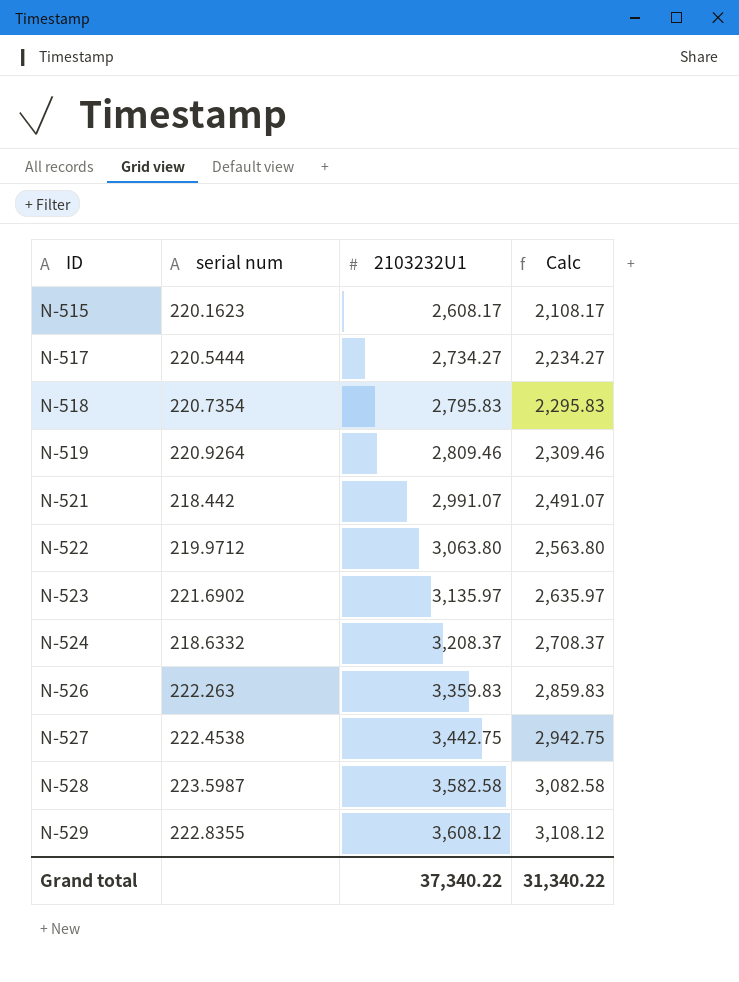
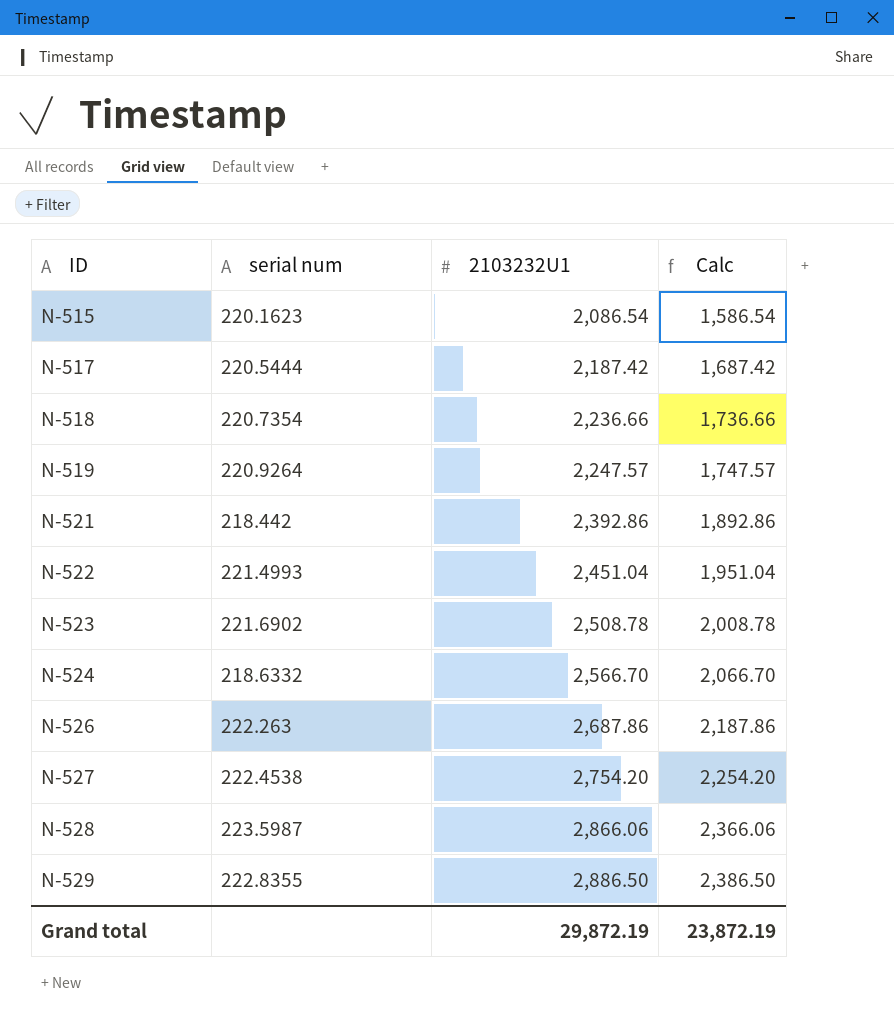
N-515 | 2103232U1: 2,608.17 -> 2,086.54
N-515 | Calc: 2,108.17 -> 1,586.54
N-517 | 2103232U1: 2,734.27 -> 2,187.42
N-517 | Calc: 2,234.27 -> 1,687.42
N-518 | 2103232U1: 2,795.83 -> 2,236.66
N-518 | Calc: 2,295.83 -> 1,736.66
N-519 | 2103232U1: 2,809.46 -> 2,247.57
N-519 | Calc: 2,309.46 -> 1,747.57
N-521 | 2103232U1: 2,991.07 -> 2,392.86
N-521 | Calc: 2,491.07 -> 1,892.86
N-522 | serial num: 219.9712 -> 221.4993
N-522 | 2103232U1: 3,063.80 -> 2,451.04
N-522 | Calc: 2,563.80 -> 1,951.04
N-523 | 2103232U1: 3,135.97 -> 2,508.78
N-523 | Calc: 2,635.97 -> 2,008.78
N-524 | 2103232U1: 3,208.37 -> 2,566.70
N-524 | Calc: 2,708.37 -> 2,066.70
N-526 | 2103232U1: 3,359.83 -> 2,687.86
N-526 | Calc: 2,859.83 -> 2,187.86
N-527 | 2103232U1: 3,442.75 -> 2,754.20
N-527 | Calc: 2,942.75 -> 2,254.20
N-528 | 2103232U1: 3,582.58 -> 2,866.06
N-528 | Calc: 3,082.58 -> 2,366.06
N-529 | 2103232U1: 3,608.12 -> 2,886.50
N-529 | Calc: 3,108.12 -> 2,386.50
Grand total | 2103232U1: 37,340.22 -> 29,872.19
Grand total | Calc: 31,340.22 -> 23,872.19

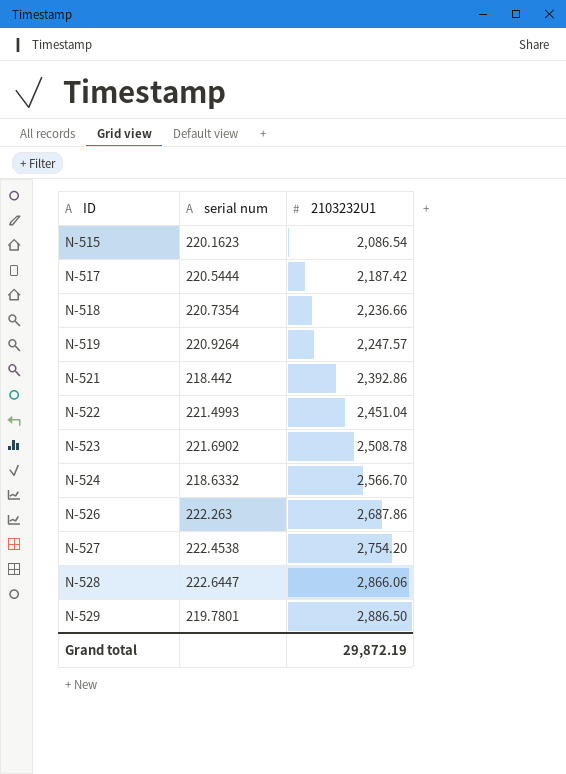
column Calc | formula: [2103232U1] - 500 -> none
N-528 | serial num: 223.5987 -> 222.6447
N-529 | serial num: 222.8355 -> 219.7801

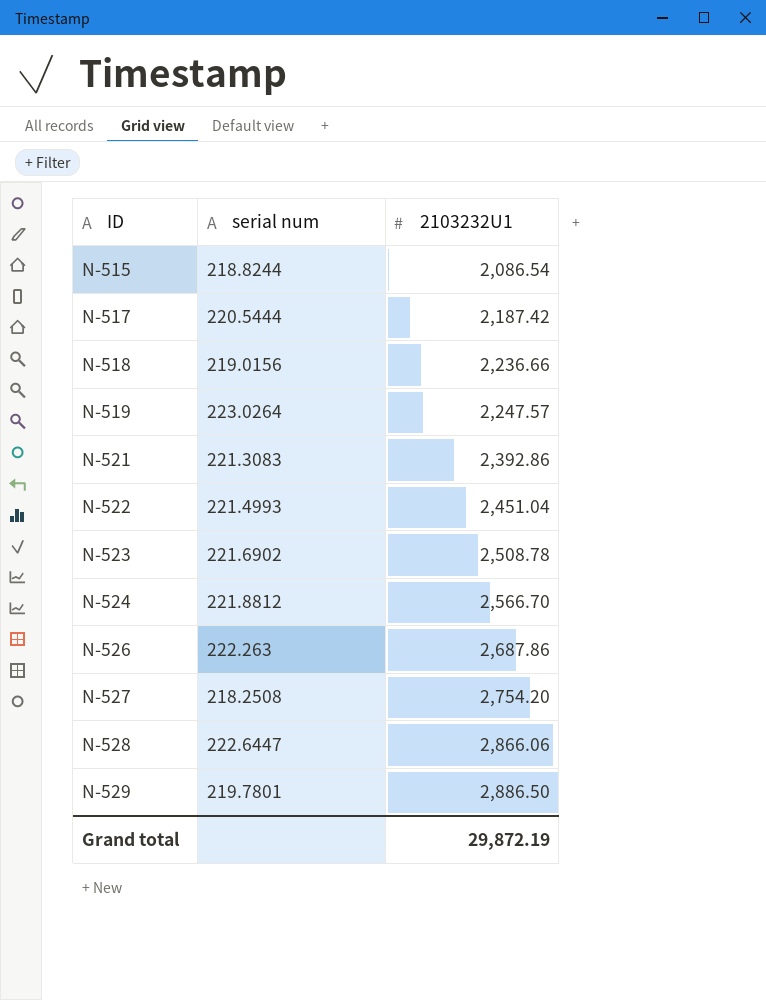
N-515 | serial num: 220.1623 -> 218.8244
N-518 | serial num: 220.7354 -> 219.0156
N-519 | serial num: 220.9264 -> 223.0264
N-521 | serial num: 218.442 -> 221.3083
N-524 | serial num: 218.6332 -> 221.8812
N-527 | serial num: 222.4538 -> 218.2508

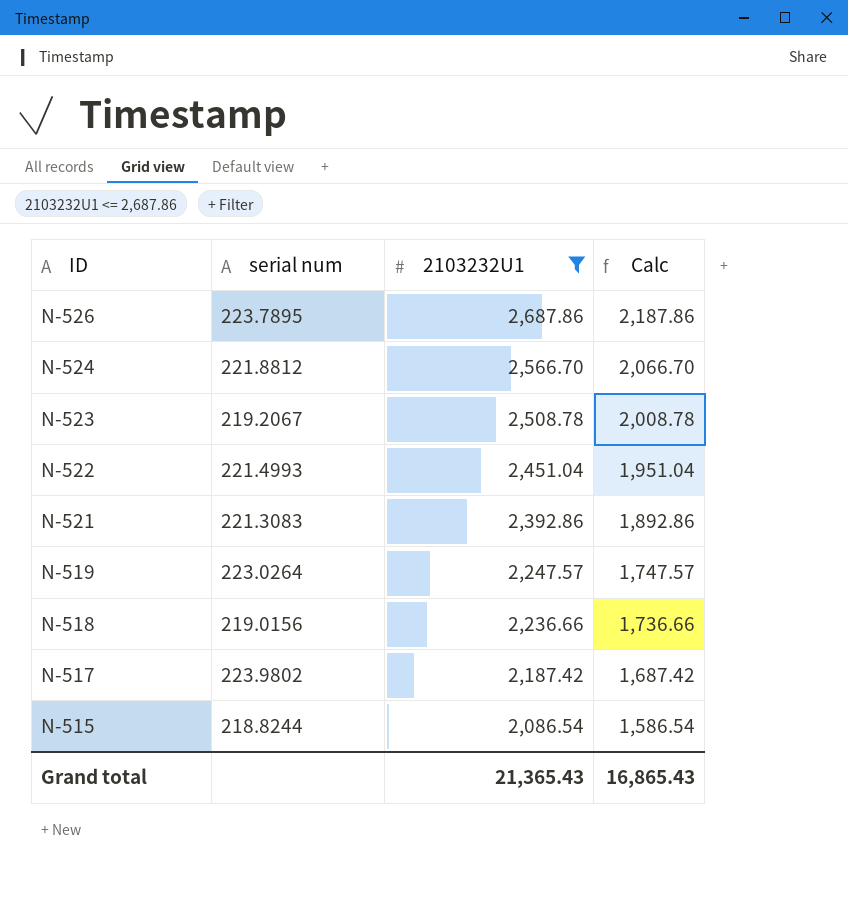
filter: none -> 2103232U1 <= 2,687.86
row order: ID ascending -> ID descending
column Calc | formula: none -> [2103232U1] - 500
N-526 | serial num: 222.263 -> 223.7895
N-523 | serial num: 221.6902 -> 219.2067
N-517 | serial num: 220.5444 -> 223.9802
Grand total | 2103232U1: 29,872.19 -> 21,365.43

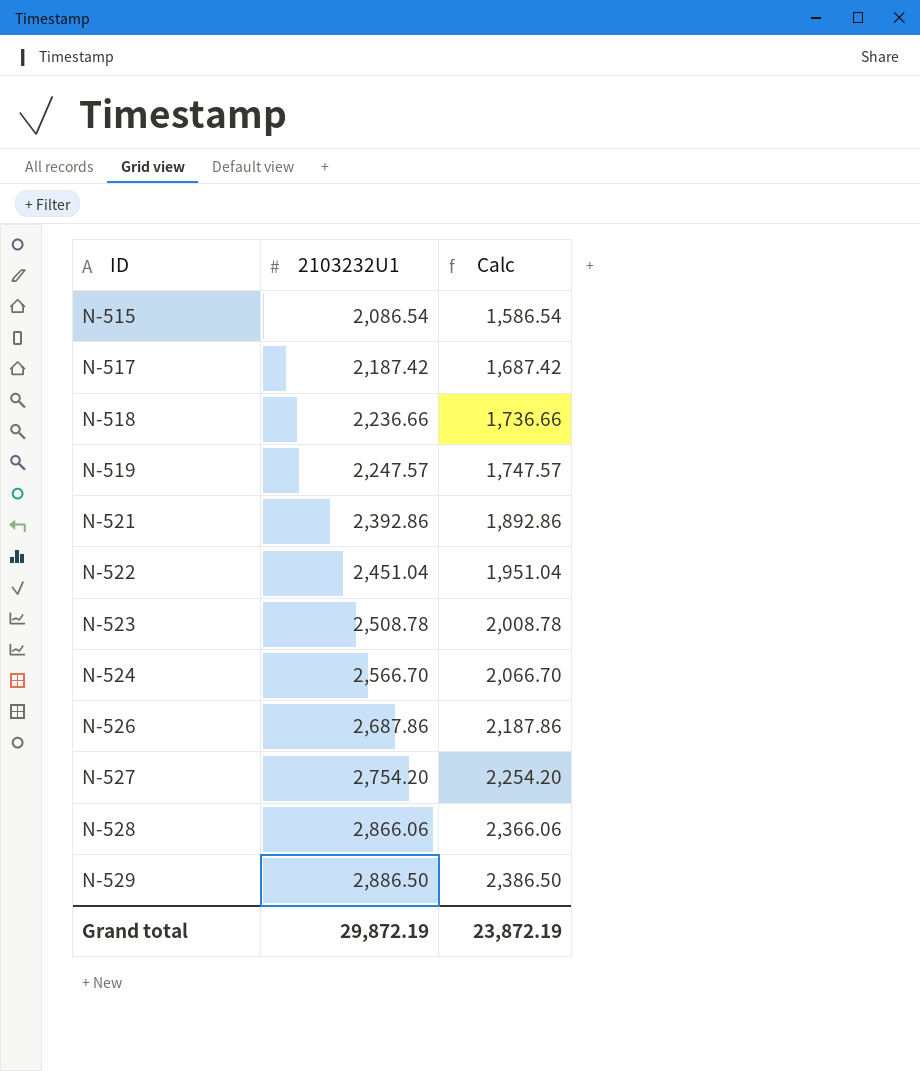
filter: 2103232U1 <= 2,687.86 -> none
row order: ID descending -> ID ascending
column serial num | position: 2 -> none
Grand total | 2103232U1: 21,365.43 -> 29,872.19
Grand total | Calc: 16,865.43 -> 23,872.19

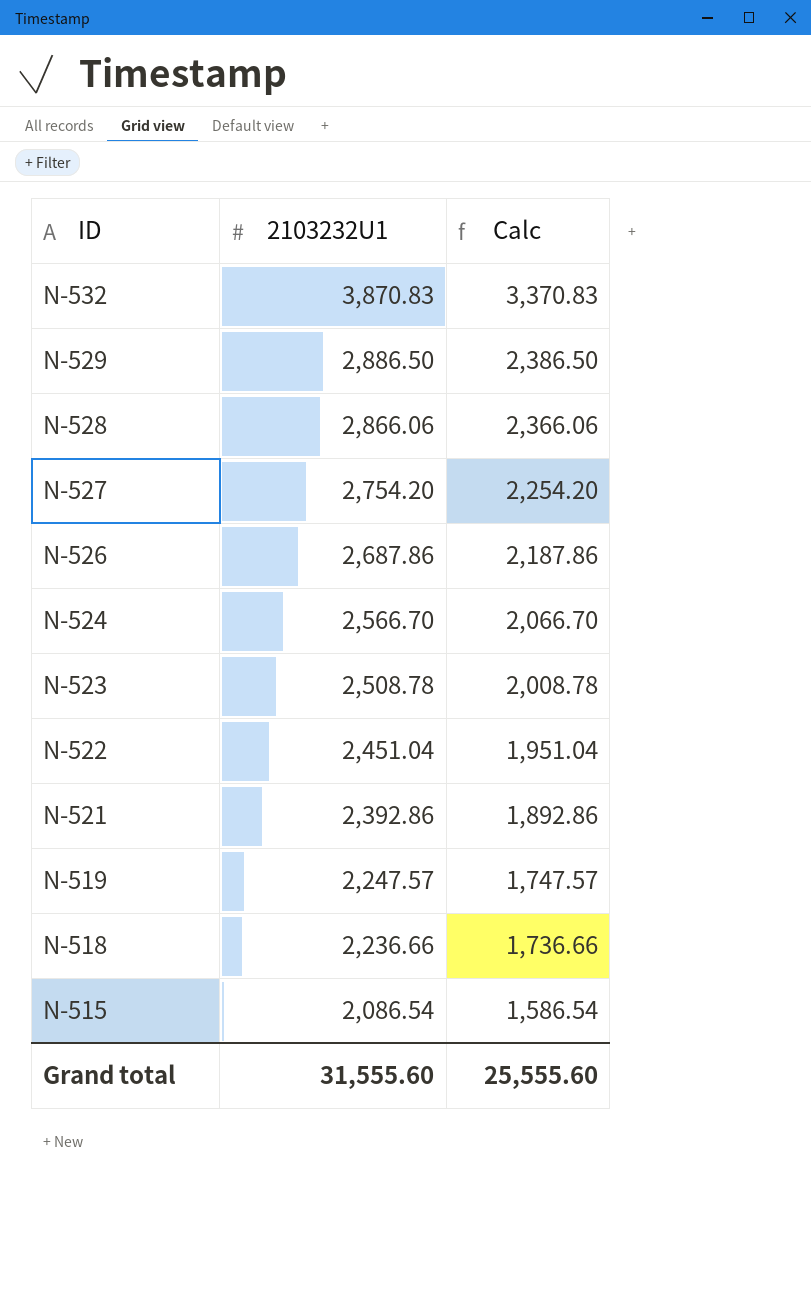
row order: ID ascending -> ID descending
row N-517: 2,187.42 | 1,687.42 -> none
row N-532: none -> 3,870.83 | 3,370.83
Grand total | 2103232U1: 29,872.19 -> 31,555.60
Grand total | Calc: 23,872.19 -> 25,555.60

